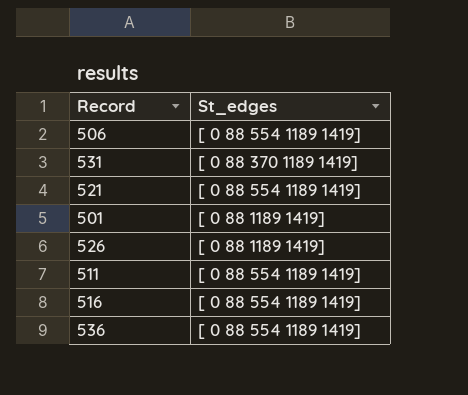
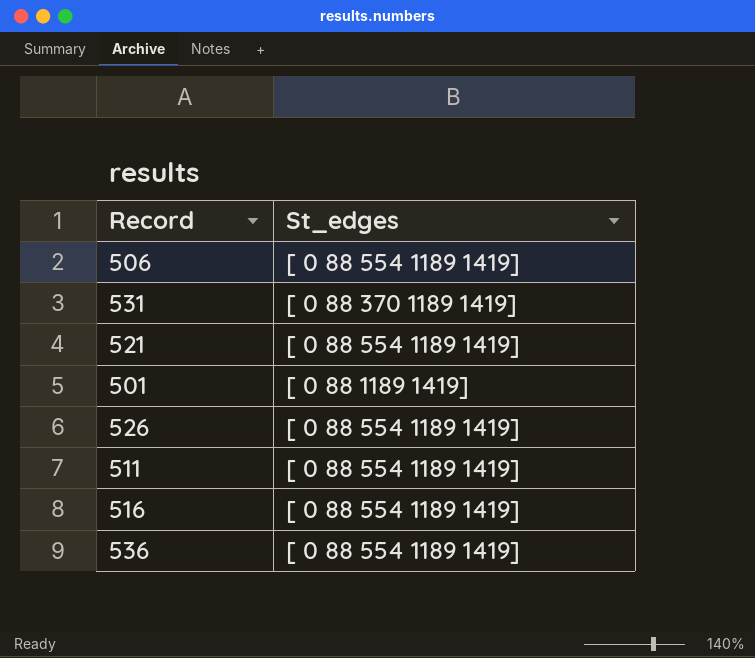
526 | St_edges: [ 0 88 1189 1419] -> [ 0 88 554 1189 1419]

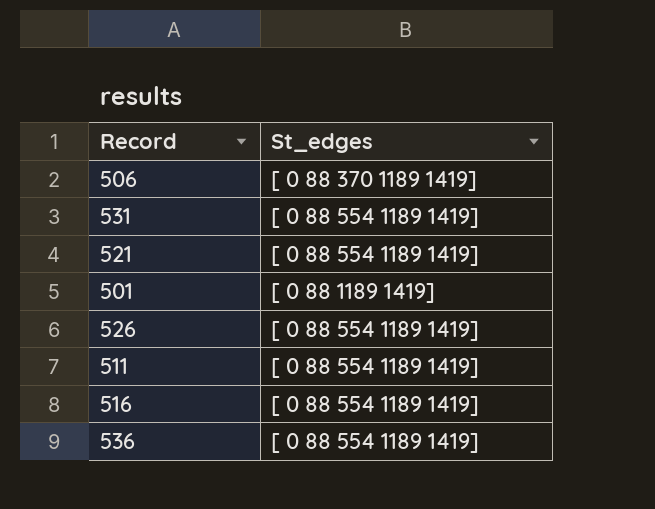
506 | St_edges: [ 0 88 554 1189 1419] -> [ 0 88 370 1189 1419]
531 | St_edges: [ 0 88 370 1189 1419] -> [ 0 88 554 1189 1419]

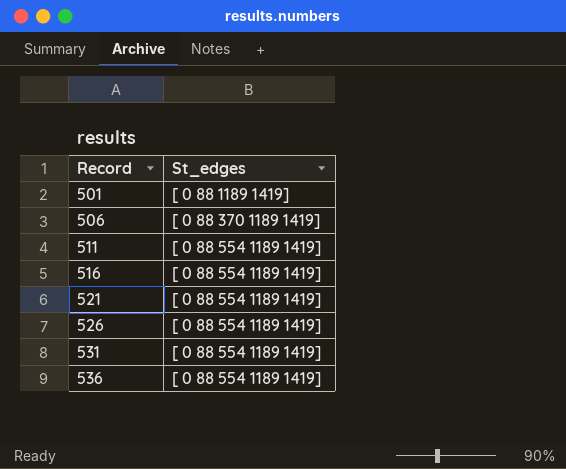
row order: none -> Record ascending

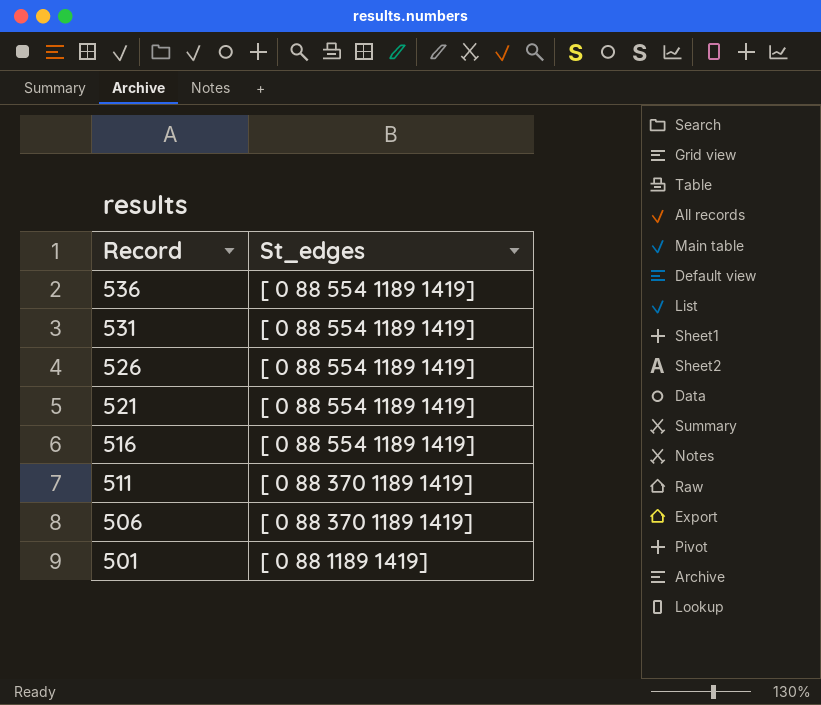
row order: Record ascending -> Record descending
511 | St_edges: [ 0 88 554 1189 1419] -> [ 0 88 370 1189 1419]

